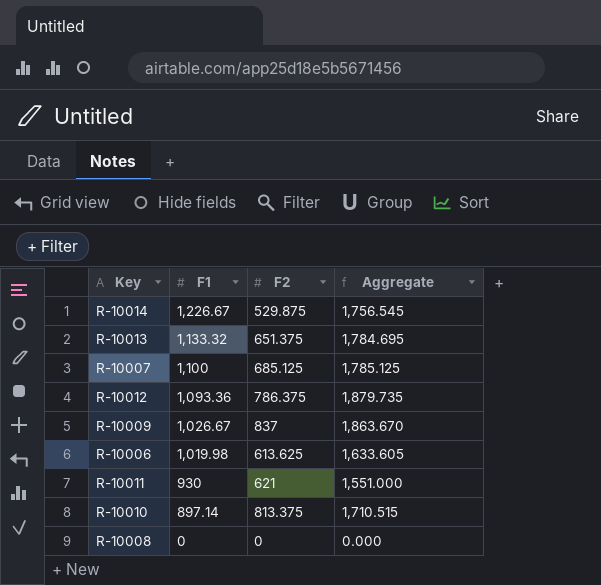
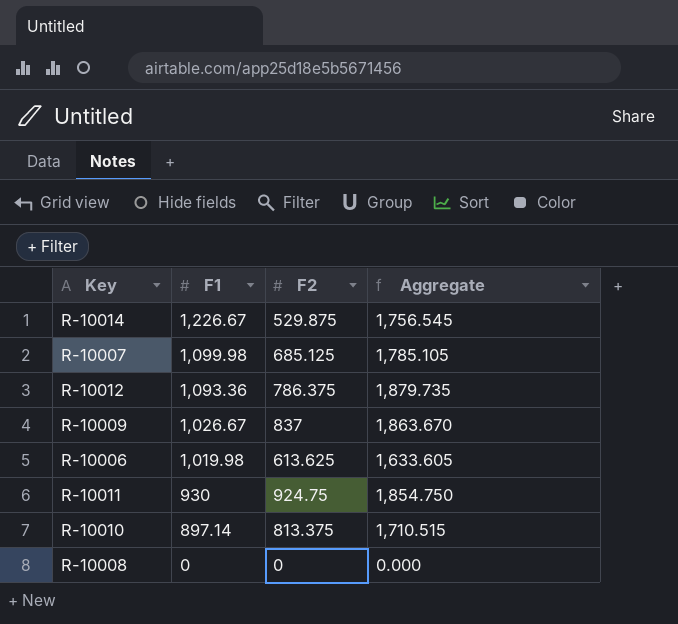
row R-10013: 1,133.32 | 651.375 | 1,784.695 -> none
R-10007 | F1: 1,100 -> 1,099.98
R-10007 | Aggregate: 1,785.125 -> 1,785.105
R-10011 | F2: 621 -> 924.75
R-10011 | Aggregate: 1,551.000 -> 1,854.750

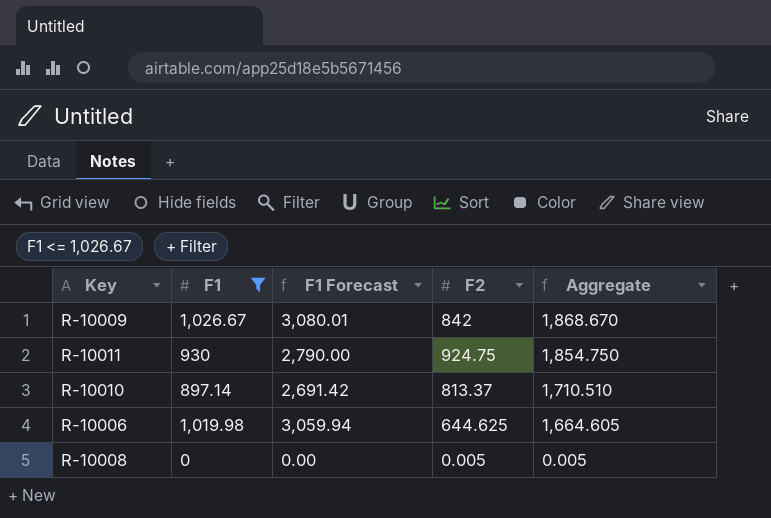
filter: none -> F1 <= 1,026.67
row order: F1 descending -> Aggregate descending
column F1 Forecast | formula: none -> [F1] * 3
R-10009 | F2: 837 -> 842
R-10009 | Aggregate: 1,863.670 -> 1,868.670
R-10010 | F2: 813.375 -> 813.37
R-10010 | Aggregate: 1,710.515 -> 1,710.510
R-10006 | F2: 613.625 -> 644.625
R-10006 | Aggregate: 1,633.605 -> 1,664.605
R-10008 | F2: 0 -> 0.005
R-10008 | Aggregate: 0.000 -> 0.005

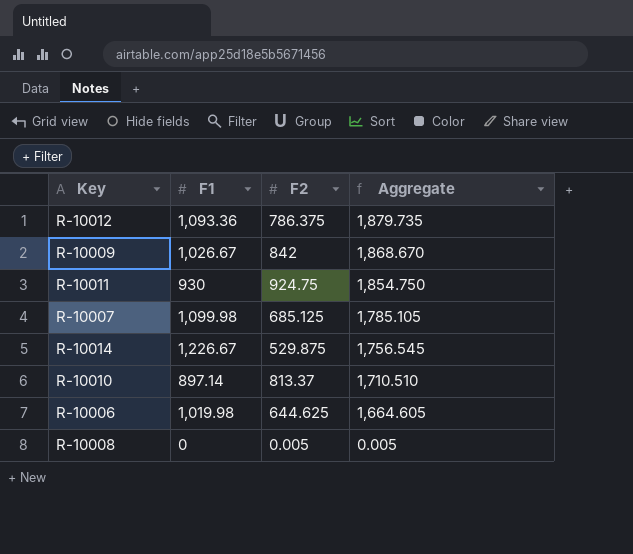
filter: F1 <= 1,026.67 -> none
column F1 Forecast | formula: [F1] * 3 -> none

